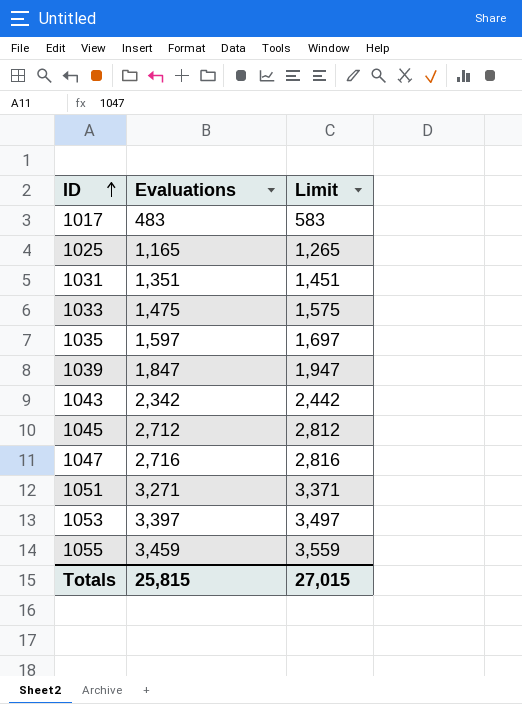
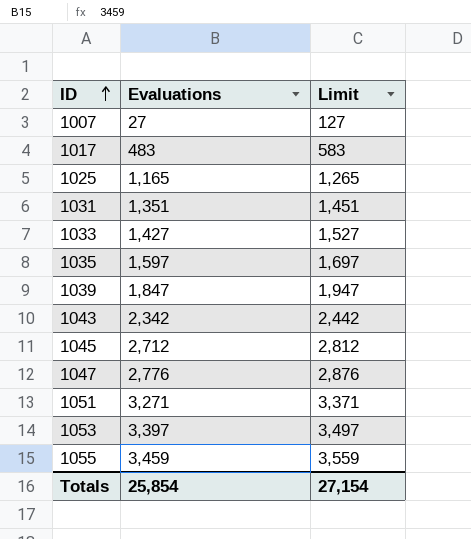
row 1007: none -> 27 | 127
1033 | Evaluations: 1,475 -> 1,427
1033 | Limit: 1,575 -> 1,527
1047 | Evaluations: 2,716 -> 2,776
1047 | Limit: 2,816 -> 2,876
Totals | Evaluations: 25,815 -> 25,854
Totals | Limit: 27,015 -> 27,154

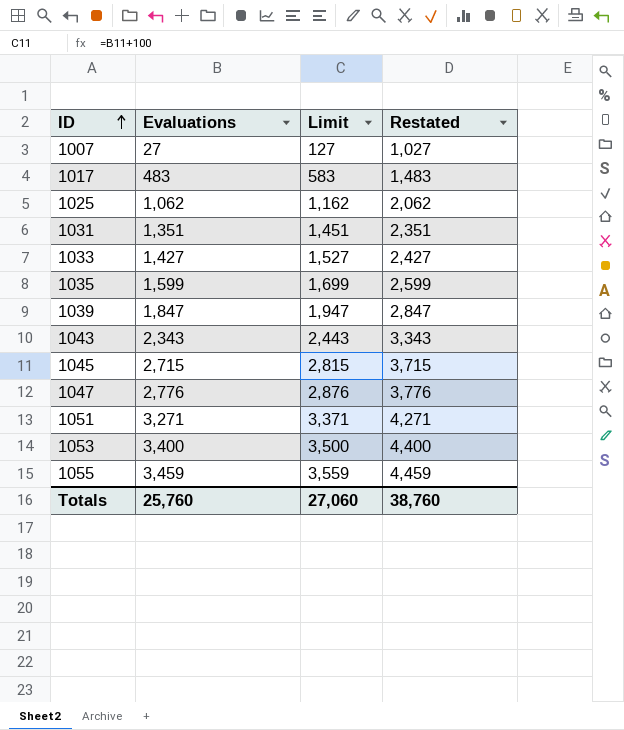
column Restated | formula: none -> [Evaluations] + 1000
1025 | Evaluations: 1,165 -> 1,062
1025 | Limit: 1,265 -> 1,162
1035 | Evaluations: 1,597 -> 1,599
1035 | Limit: 1,697 -> 1,699
1043 | Evaluations: 2,342 -> 2,343
1043 | Limit: 2,442 -> 2,443
1045 | Evaluations: 2,712 -> 2,715
1045 | Limit: 2,812 -> 2,815
1053 | Evaluations: 3,397 -> 3,400
1053 | Limit: 3,497 -> 3,500
Totals | Evaluations: 25,854 -> 25,760
Totals | Limit: 27,154 -> 27,060

